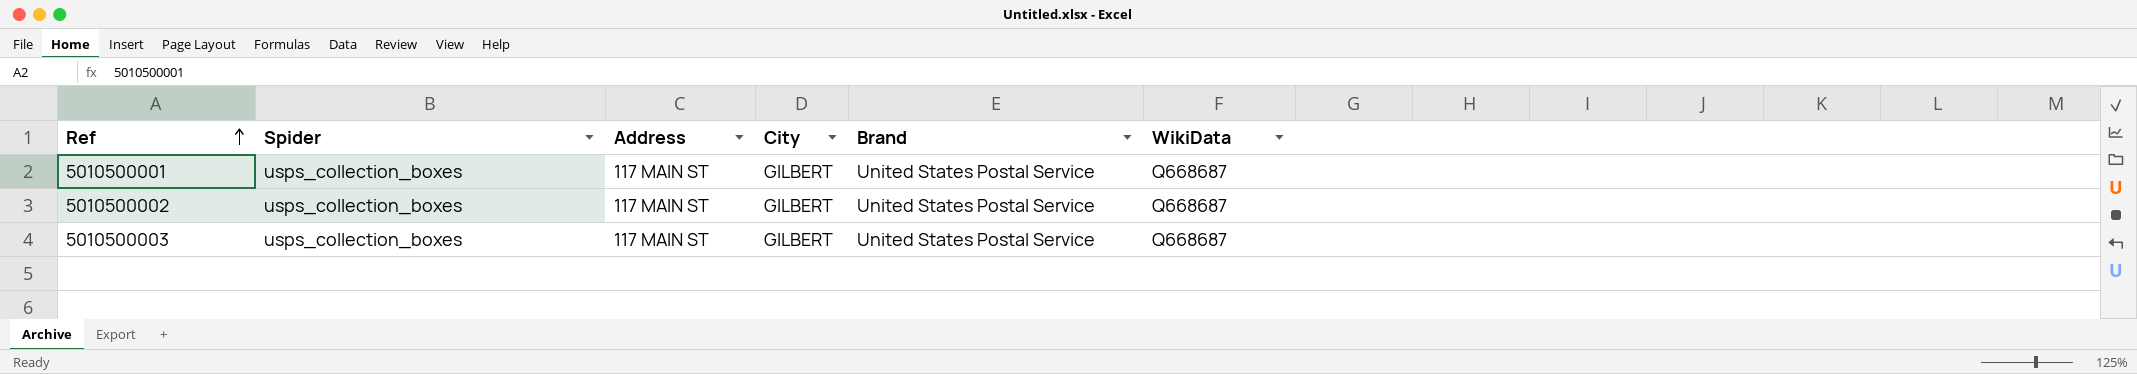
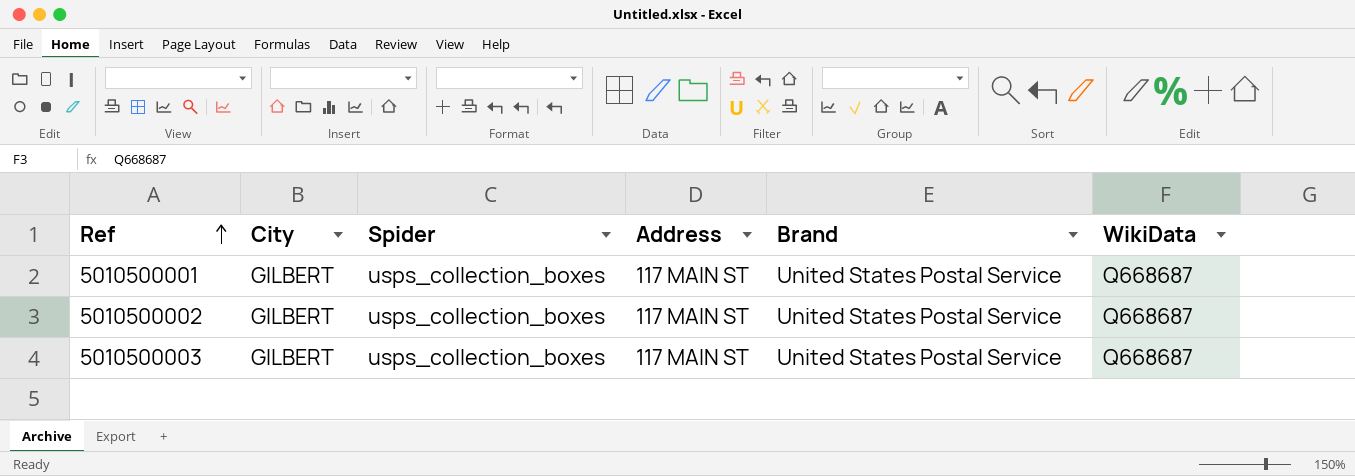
column City | position: 4 -> 2

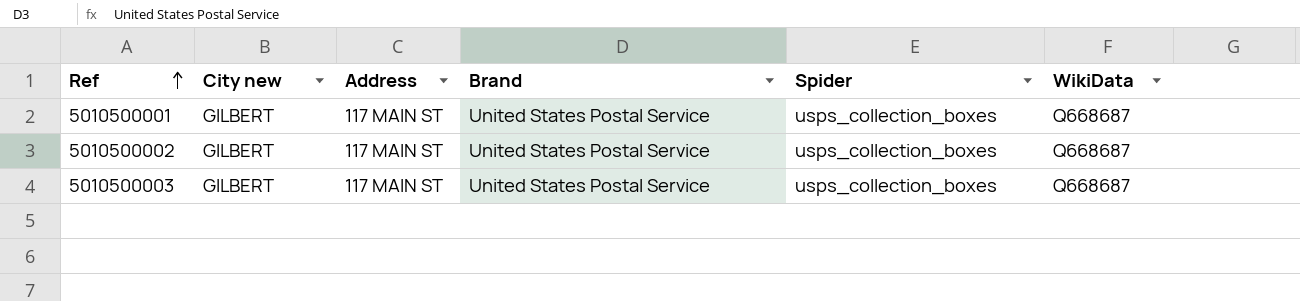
column name: City -> City new
column Spider | position: 3 -> 5

